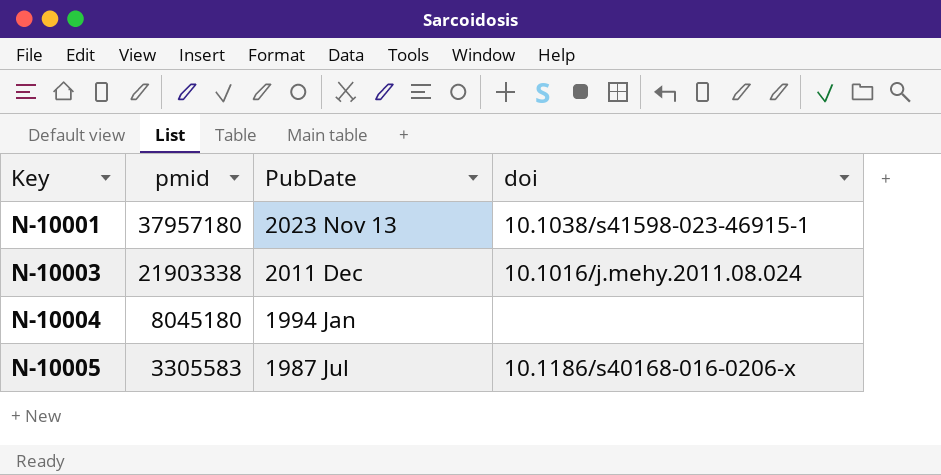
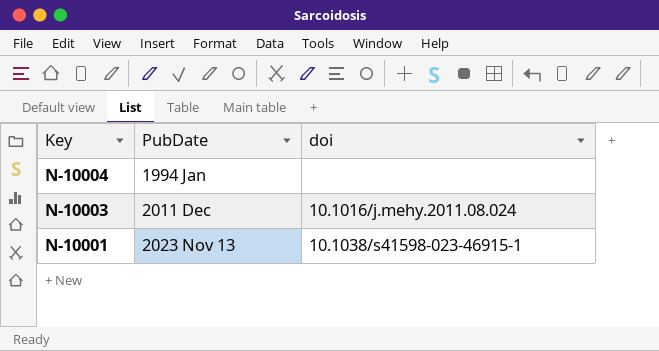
row order: Key ascending -> Key descending
column pmid | position: 2 -> none
row N-10005: 3305583 | 1987 Jul | 10.1186/s40168-016-0206-x -> none

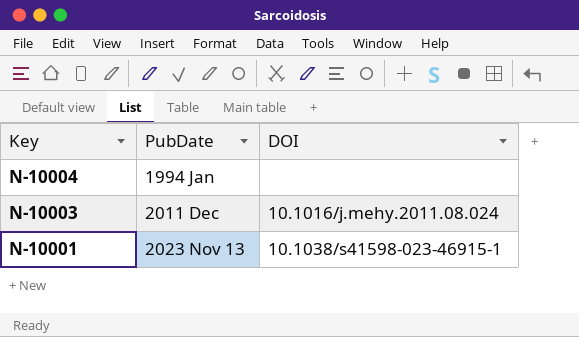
column name: doi -> DOI

